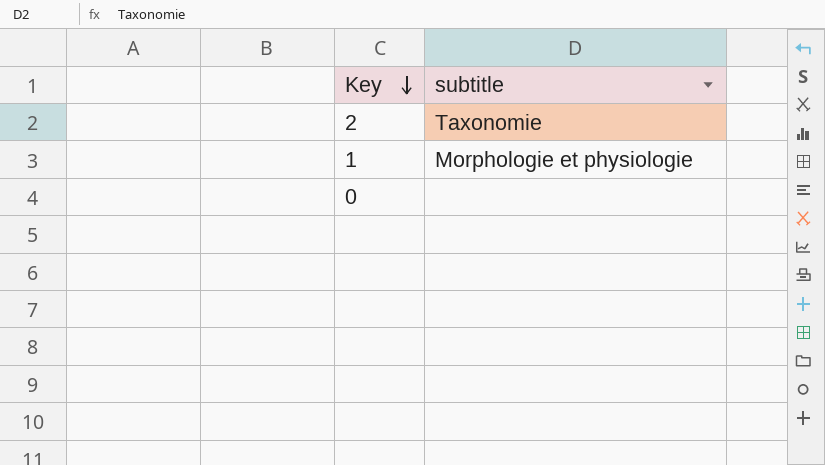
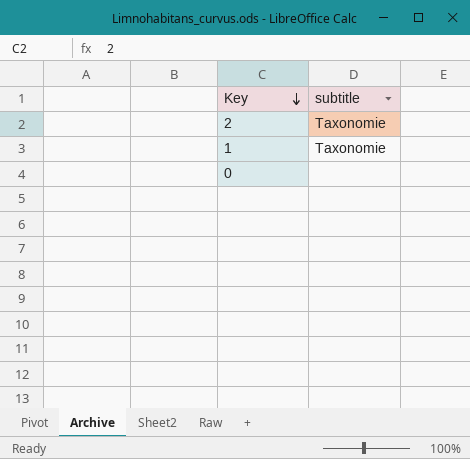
1 | subtitle: Morphologie et physiologie -> Taxonomie

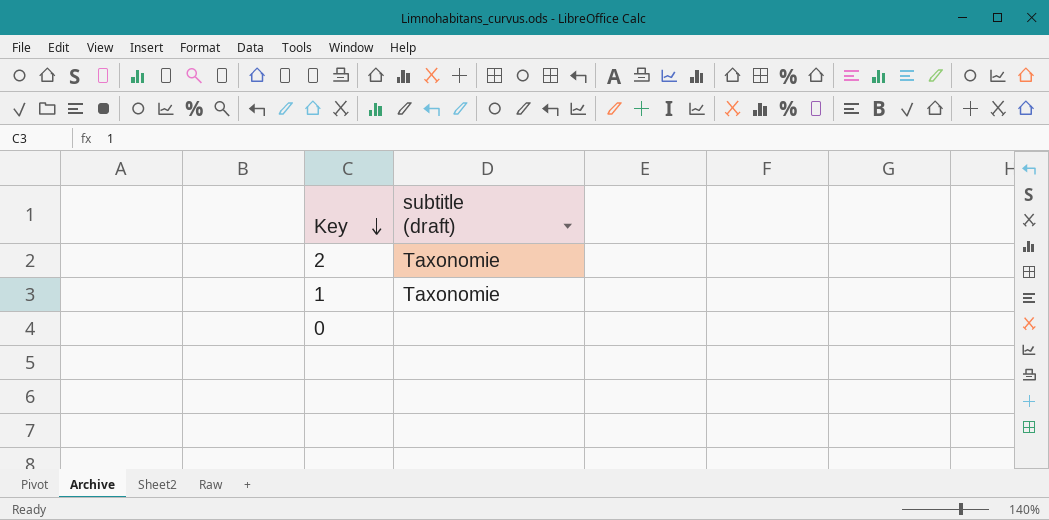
column name: subtitle -> subtitle (draft)

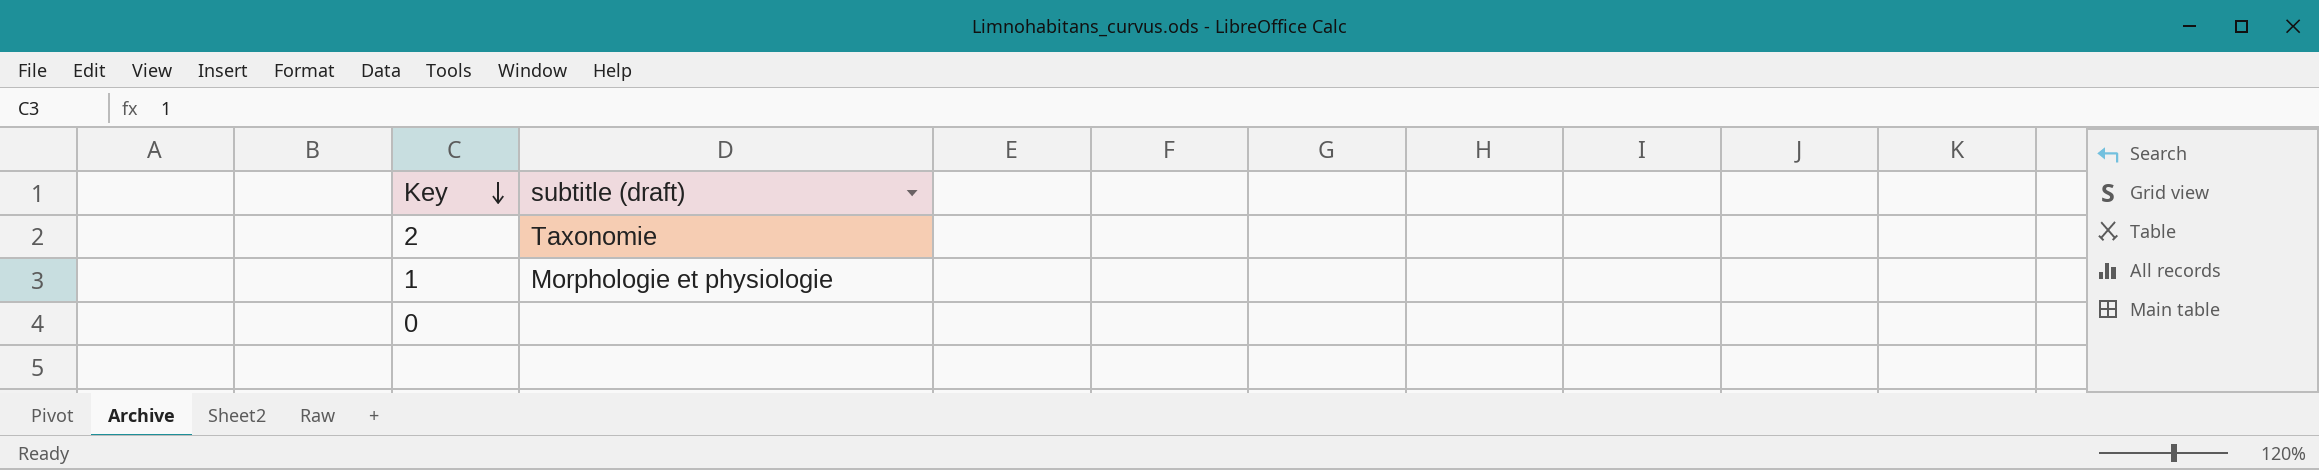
1 | subtitle (draft): Taxonomie -> Morphologie et physiologie

